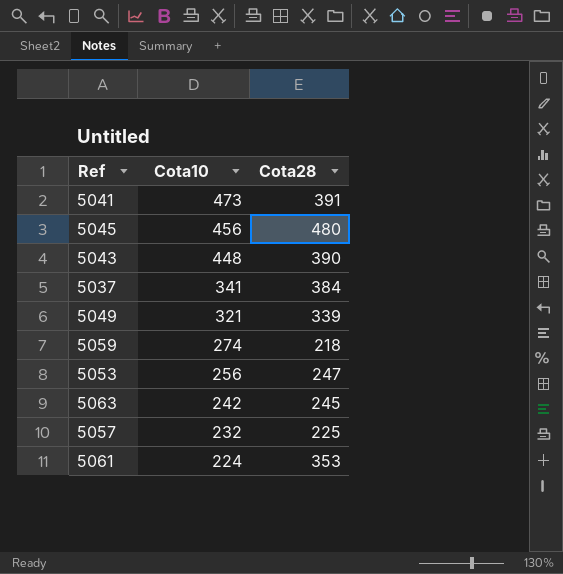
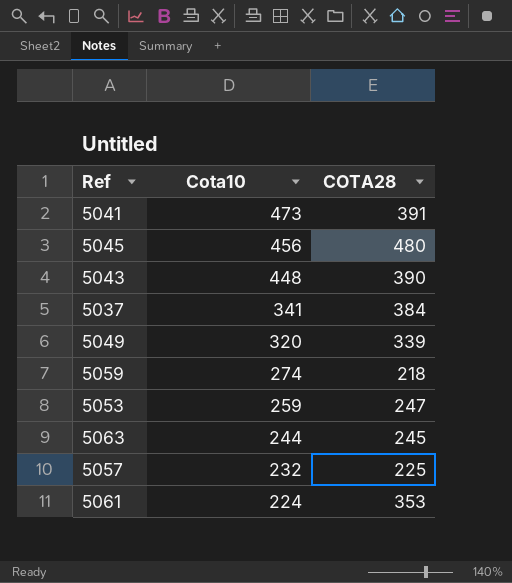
column name: Cota28 -> COTA28
5049 | Cota10: 321 -> 320
5053 | Cota10: 256 -> 259
5063 | Cota10: 242 -> 244

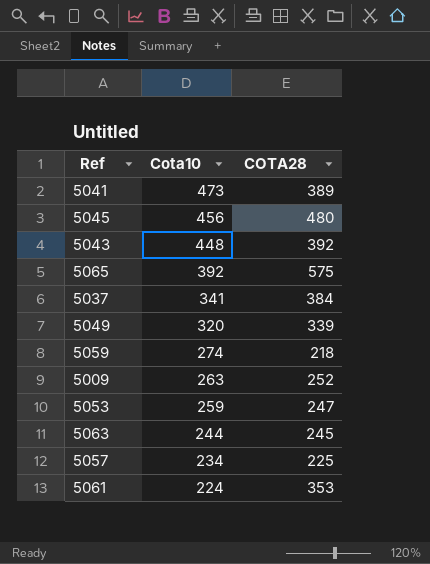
5041 | COTA28: 391 -> 389
5043 | COTA28: 390 -> 392
row 5065: none -> 392 | 575
row 5009: none -> 263 | 252
5057 | Cota10: 232 -> 234

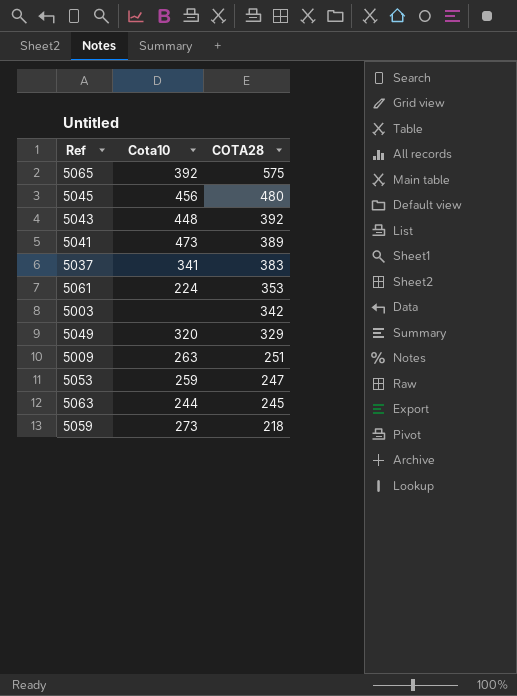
row order: Cota10 descending -> COTA28 descending
row 5057: 234 | 225 -> none
5037 | COTA28: 384 -> 383
row 5003: none -> none | 342
5049 | COTA28: 339 -> 329
5009 | COTA28: 252 -> 251
5059 | Cota10: 274 -> 273

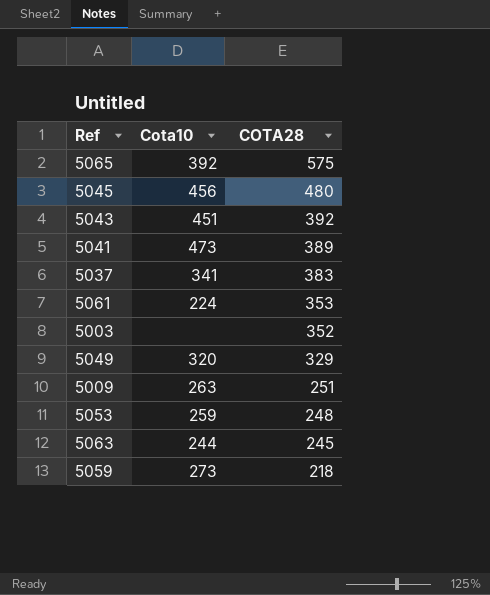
5043 | Cota10: 448 -> 451
5003 | COTA28: 342 -> 352
5053 | COTA28: 247 -> 248

